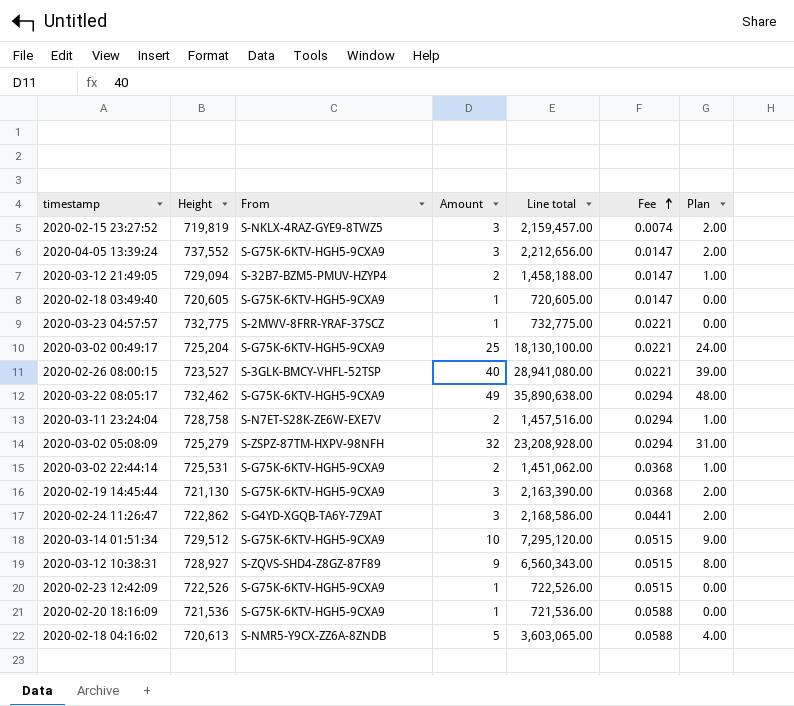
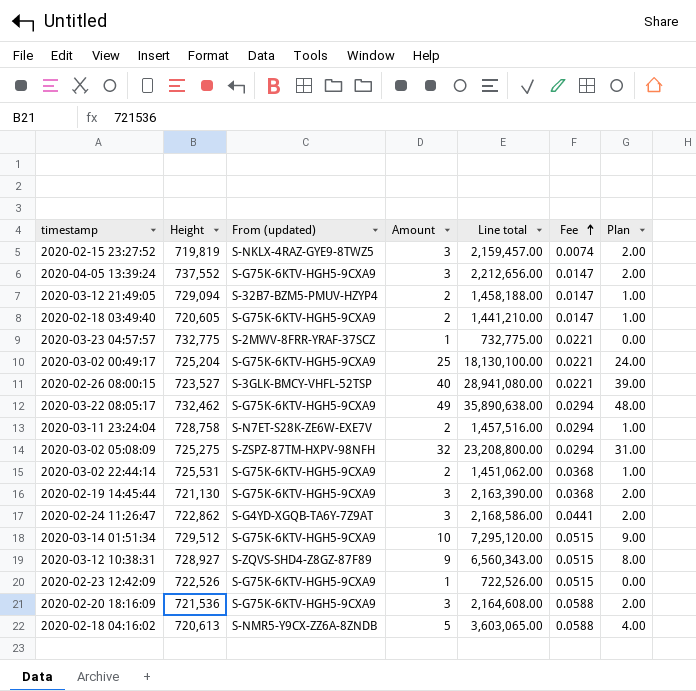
column name: From -> From (updated)
2020-02-18 03:49:40 | Amount: 1 -> 2
2020-02-18 03:49:40 | Line total: 720,605.00 -> 1,441,210.00
2020-02-18 03:49:40 | Plan: 0.00 -> 1.00
2020-03-02 05:08:09 | Height: 725,279 -> 725,275
2020-03-02 05:08:09 | Line total: 23,208,928.00 -> 23,208,800.00
2020-02-20 18:16:09 | Amount: 1 -> 3
2020-02-20 18:16:09 | Line total: 721,536.00 -> 2,164,608.00
2020-02-20 18:16:09 | Plan: 0.00 -> 2.00

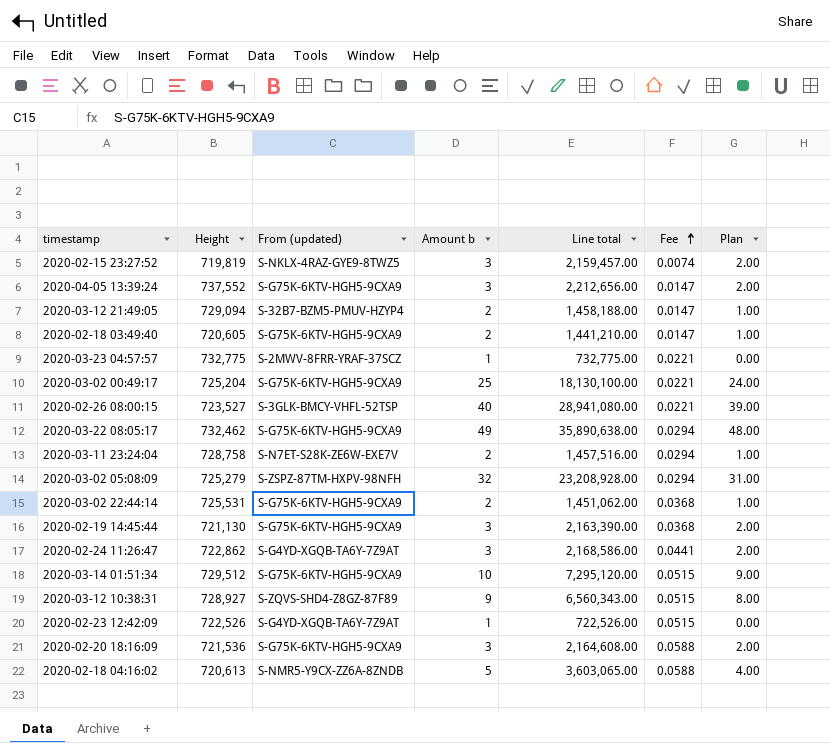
column name: Amount -> Amount b
2020-03-02 05:08:09 | Height: 725,275 -> 725,279
2020-03-02 05:08:09 | Line total: 23,208,800.00 -> 23,208,928.00
2020-02-23 12:42:09 | From (updated): S-G75K-6KTV-HGH5-9CXA9 -> S-G4YD-XGQB-TA6Y-7Z9AT

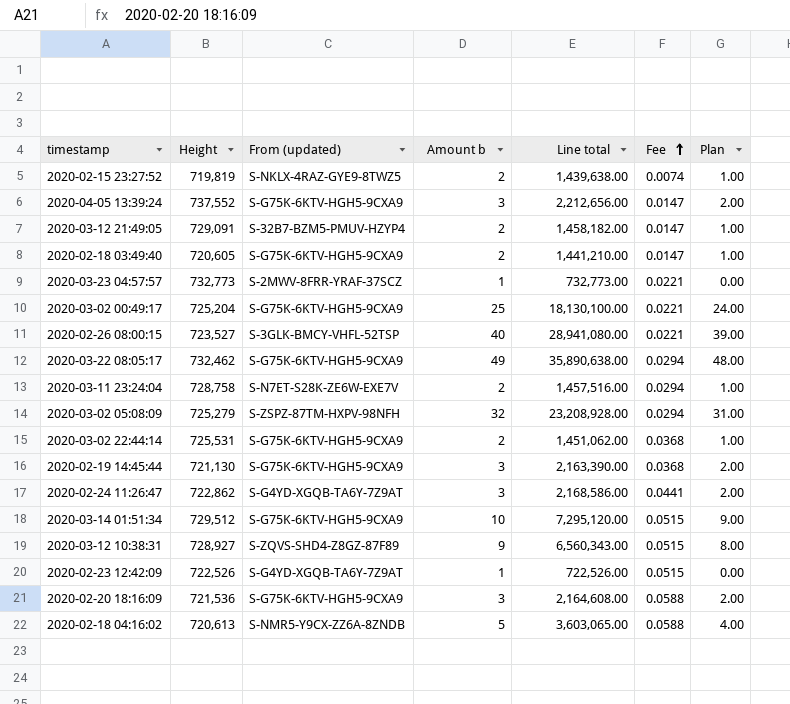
2020-02-15 23:27:52 | Amount b: 3 -> 2
2020-02-15 23:27:52 | Line total: 2,159,457.00 -> 1,439,638.00
2020-02-15 23:27:52 | Plan: 2.00 -> 1.00
2020-03-12 21:49:05 | Height: 729,094 -> 729,091
2020-03-12 21:49:05 | Line total: 1,458,188.00 -> 1,458,182.00
2020-03-23 04:57:57 | Height: 732,775 -> 732,773
2020-03-23 04:57:57 | Line total: 732,775.00 -> 732,773.00

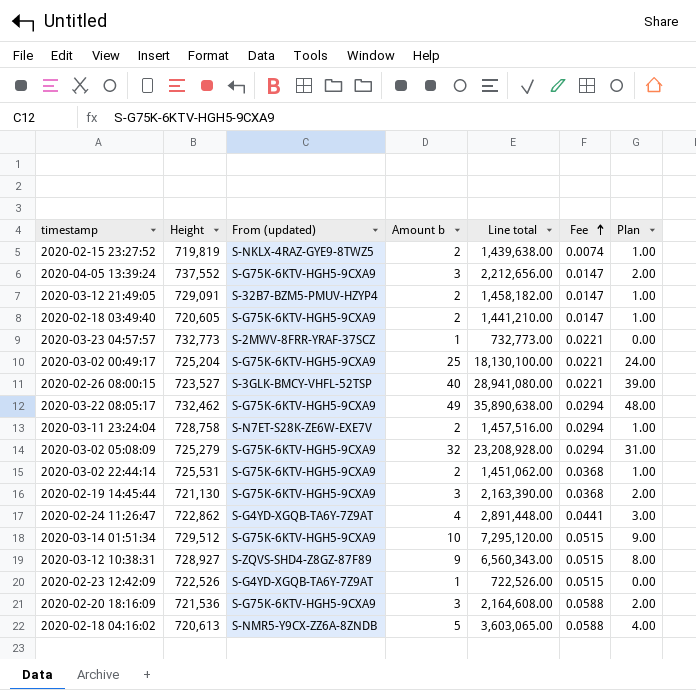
2020-03-02 05:08:09 | From (updated): S-ZSPZ-87TM-HXPV-98NFH -> S-G75K-6KTV-HGH5-9CXA9
2020-02-24 11:26:47 | Amount b: 3 -> 4
2020-02-24 11:26:47 | Line total: 2,168,586.00 -> 2,891,448.00
2020-02-24 11:26:47 | Plan: 2.00 -> 3.00

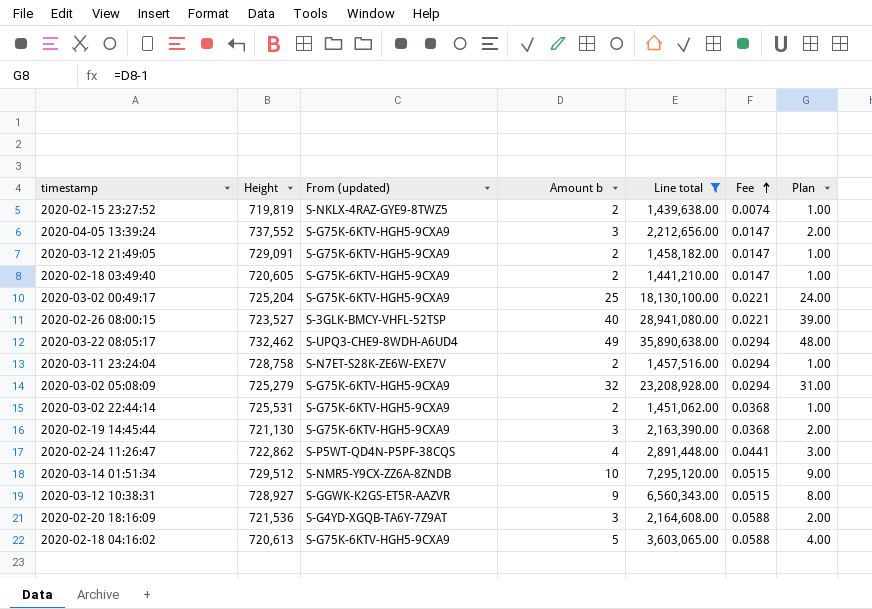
filter: none -> Line total >= 1,439,638.00
2020-03-12 21:49:05 | From (updated): S-32B7-BZM5-PMUV-HZYP4 -> S-G75K-6KTV-HGH5-9CXA9
2020-03-22 08:05:17 | From (updated): S-G75K-6KTV-HGH5-9CXA9 -> S-UPQ3-CHE9-8WDH-A6UD4
2020-02-24 11:26:47 | From (updated): S-G4YD-XGQB-TA6Y-7Z9AT -> S-P5WT-QD4N-P5PF-38CQS
2020-03-14 01:51:34 | From (updated): S-G75K-6KTV-HGH5-9CXA9 -> S-NMR5-Y9CX-ZZ6A-8ZNDB
2020-03-12 10:38:31 | From (updated): S-ZQVS-SHD4-Z8GZ-87F89 -> S-GGWK-K2GS-ET5R-AAZVR
2020-02-20 18:16:09 | From (updated): S-G75K-6KTV-HGH5-9CXA9 -> S-G4YD-XGQB-TA6Y-7Z9AT
2020-02-18 04:16:02 | From (updated): S-NMR5-Y9CX-ZZ6A-8ZNDB -> S-G75K-6KTV-HGH5-9CXA9

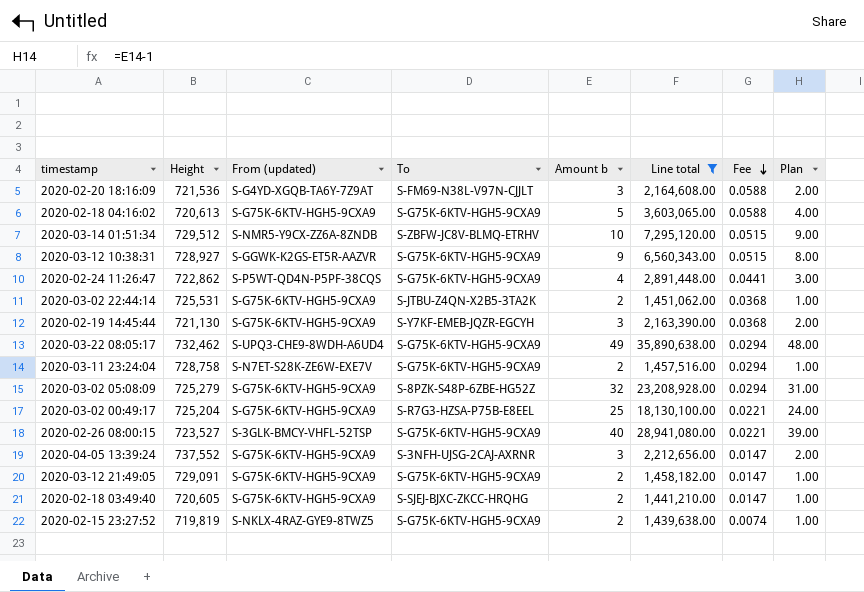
row order: Fee ascending -> Fee descending
column To | position: none -> 4

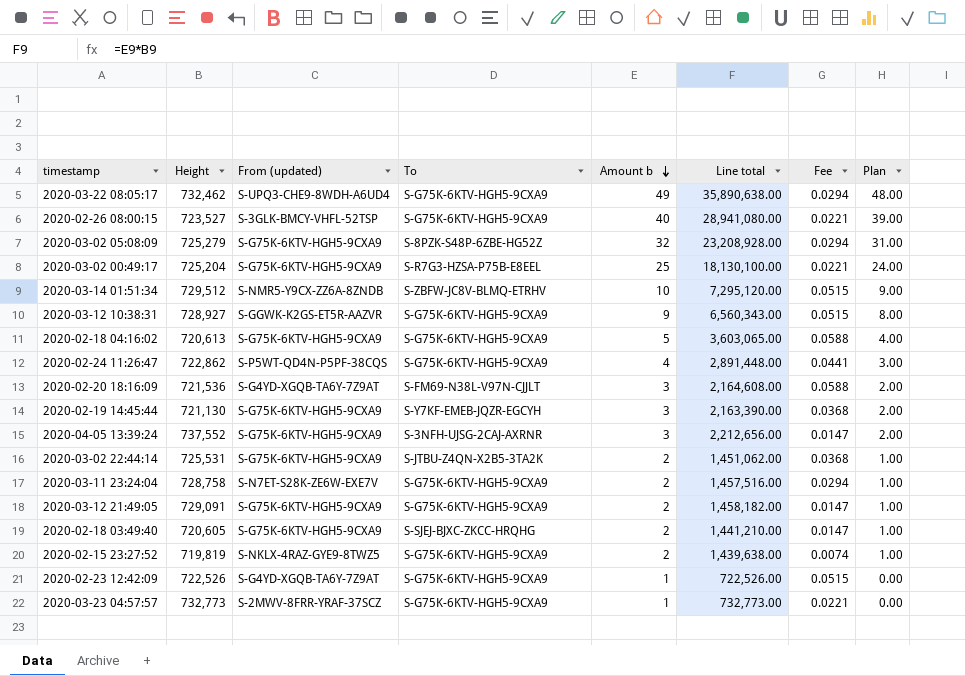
filter: Line total >= 1,439,638.00 -> none
row order: Fee descending -> Amount b descending

